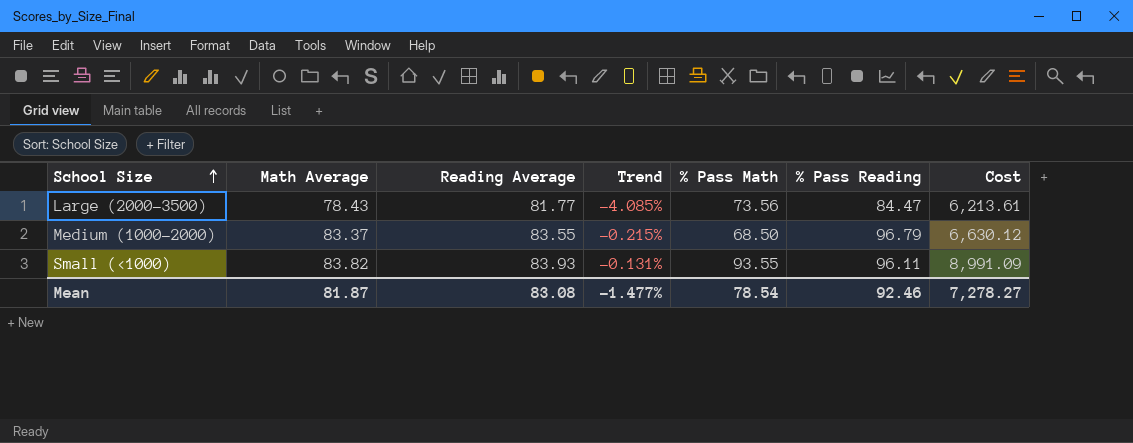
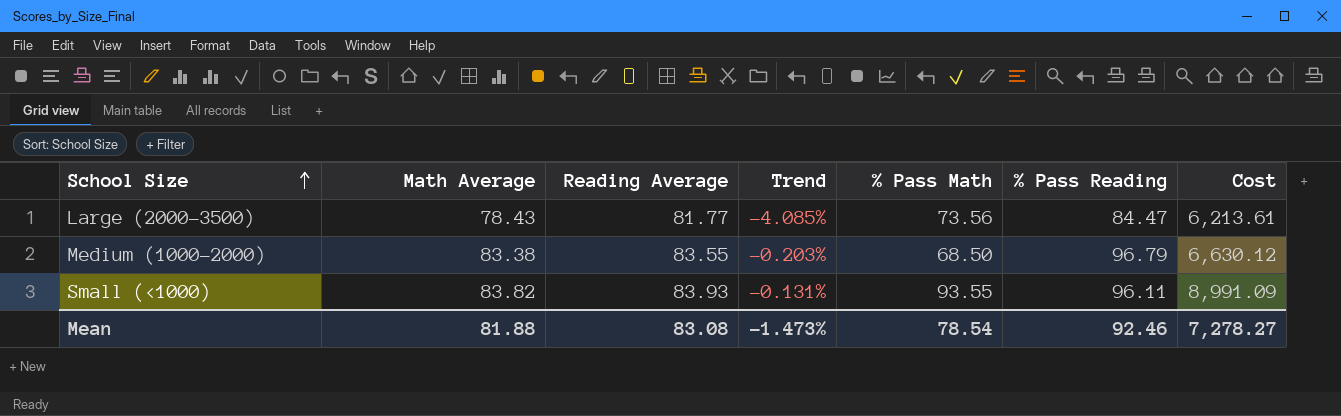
Medium (1000-2000) | Math Average: 83.37 -> 83.38
Medium (1000-2000) | Trend: -0.215% -> -0.203%
Mean | Math Average: 81.87 -> 81.88
Mean | Trend: -1.477% -> -1.473%

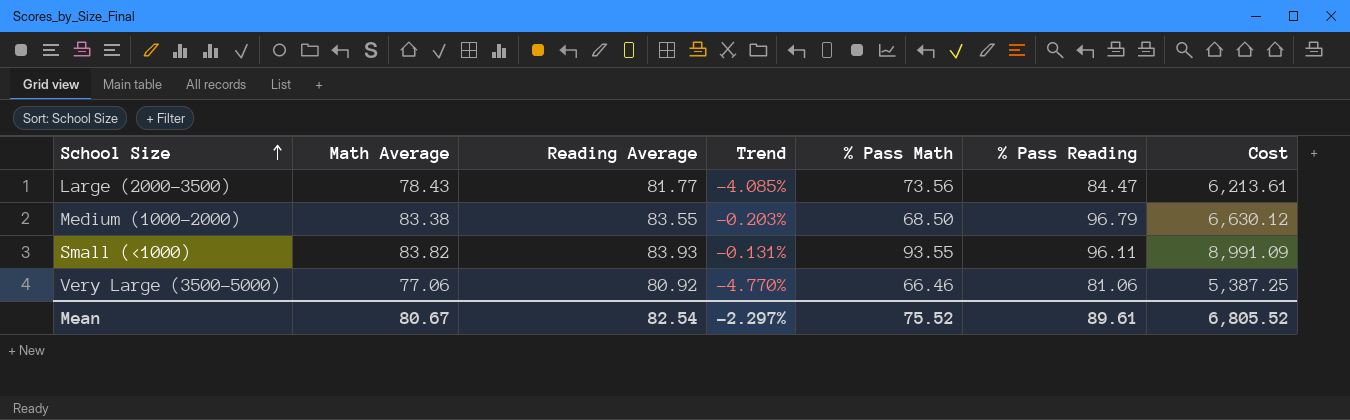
row Very Large (3500-5000): none -> 77.06 | 80.92 | -4.770% | 66.46 | 81.06 | 5,387.25
Mean | Math Average: 81.88 -> 80.67
Mean | Reading Average: 83.08 -> 82.54
Mean | Trend: -1.473% -> -2.297%
Mean | % Pass Math: 78.54 -> 75.52
Mean | % Pass Reading: 92.46 -> 89.61
Mean | Cost: 7,278.27 -> 6,805.52

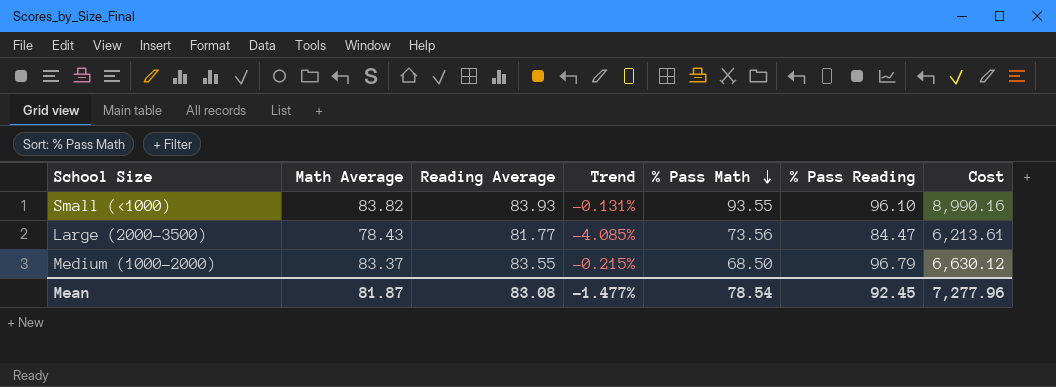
row order: School Size ascending -> % Pass Math descending
row Very Large (3500-5000): 77.06 | 80.92 | -4.770% | 66.46 | 81.06 | 5,387.25 -> none
Small (<1000) | % Pass Reading: 96.11 -> 96.10
Small (<1000) | Cost: 8,991.09 -> 8,990.16
Medium (1000-2000) | Math Average: 83.38 -> 83.37
Medium (1000-2000) | Trend: -0.203% -> -0.215%
Mean | Math Average: 80.67 -> 81.87
Mean | Reading Average: 82.54 -> 83.08
Mean | Trend: -2.297% -> -1.477%
Mean | % Pass Math: 75.52 -> 78.54
Mean | % Pass Reading: 89.61 -> 92.45
Mean | Cost: 6,805.52 -> 7,277.96

